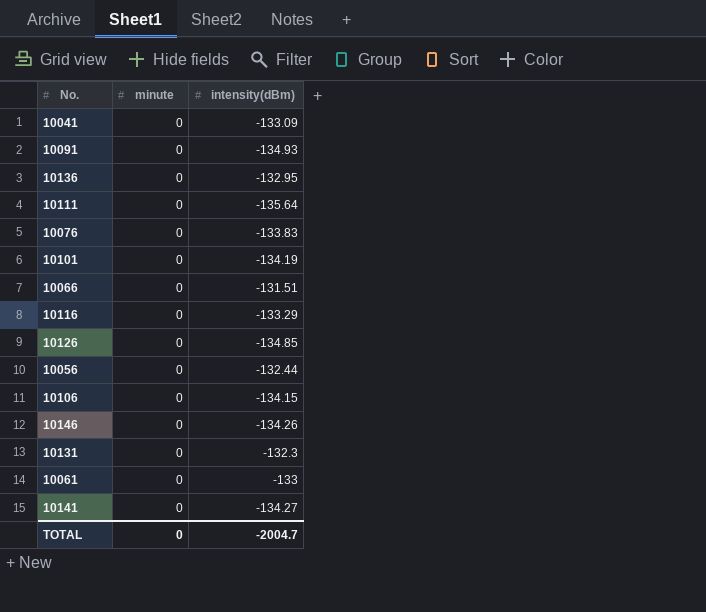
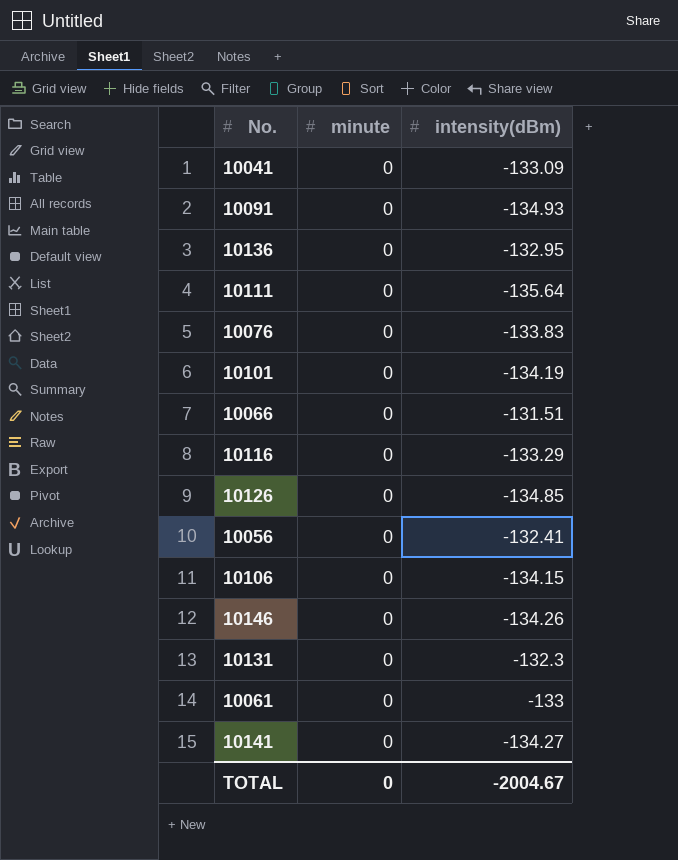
10056 | intensity(dBm): -132.44 -> -132.41
TOTAL | intensity(dBm): -2004.7 -> -2004.67

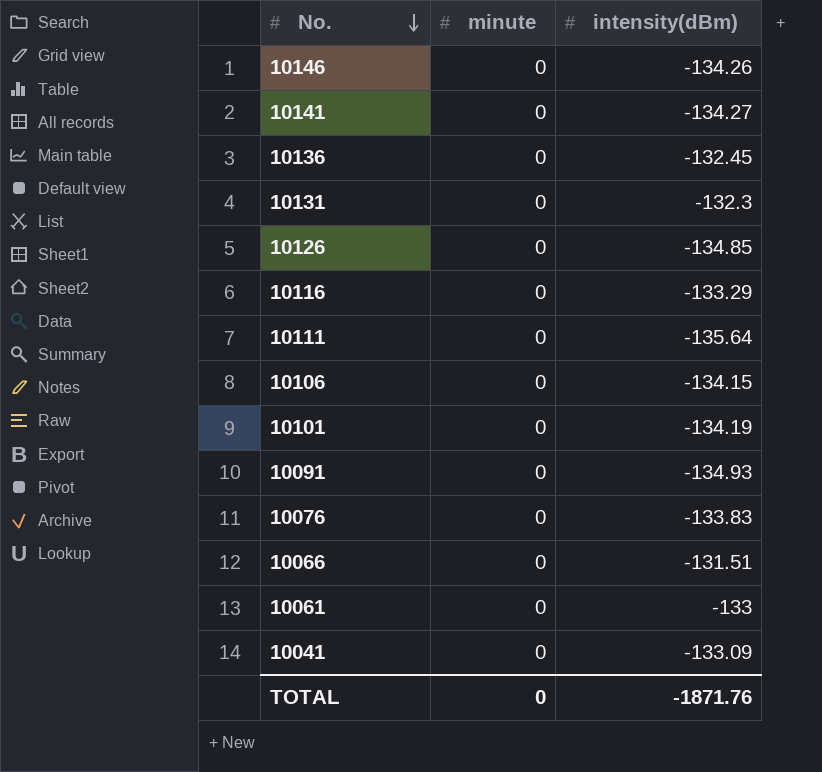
row order: none -> No. descending
row 10056: 0 | -132.41 -> none
10136 | intensity(dBm): -132.95 -> -132.45
TOTAL | intensity(dBm): -2004.67 -> -1871.76

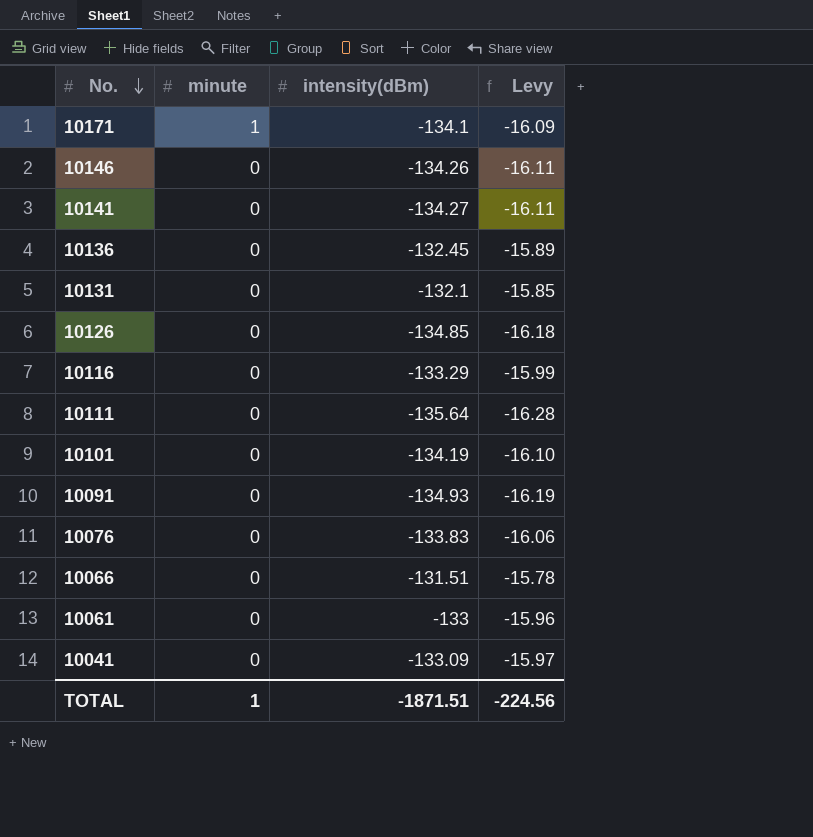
column Levy | formula: none -> [intensity(dBm)] * 0.12
row 10106: 0 | -134.15 -> none
row 10171: none -> 1 | -134.1 | -16.09
10131 | intensity(dBm): -132.3 -> -132.1
TOTAL | minute: 0 -> 1
TOTAL | intensity(dBm): -1871.76 -> -1871.51

